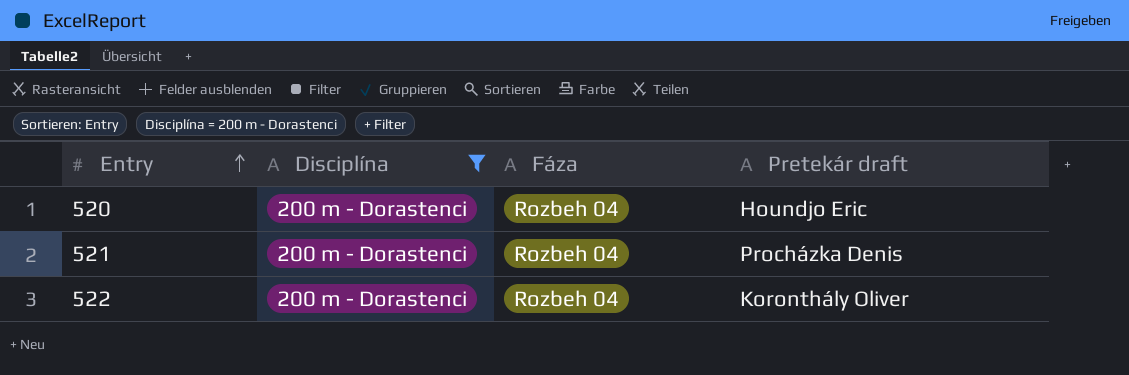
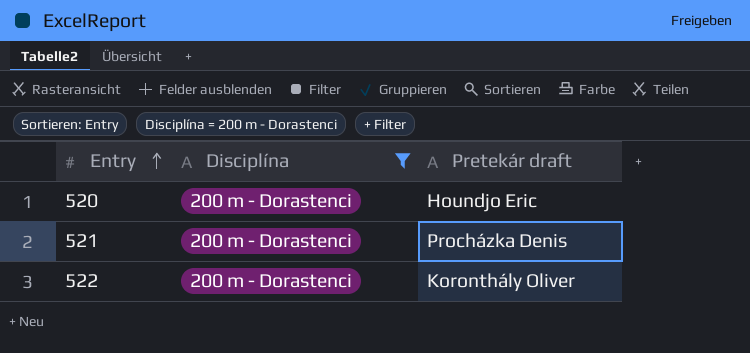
column Fáza | position: 3 -> none

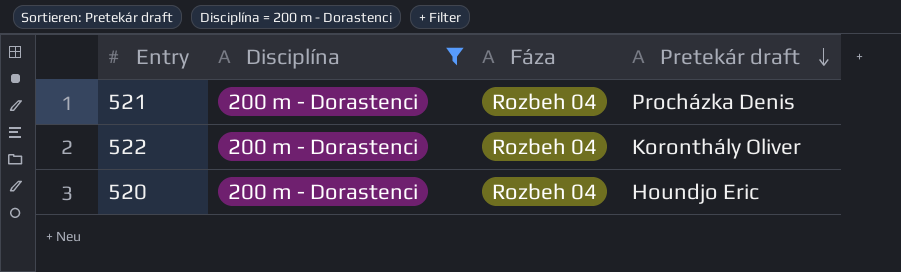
row order: Entry ascending -> Pretekár draft descending
column Fáza | position: none -> 3

